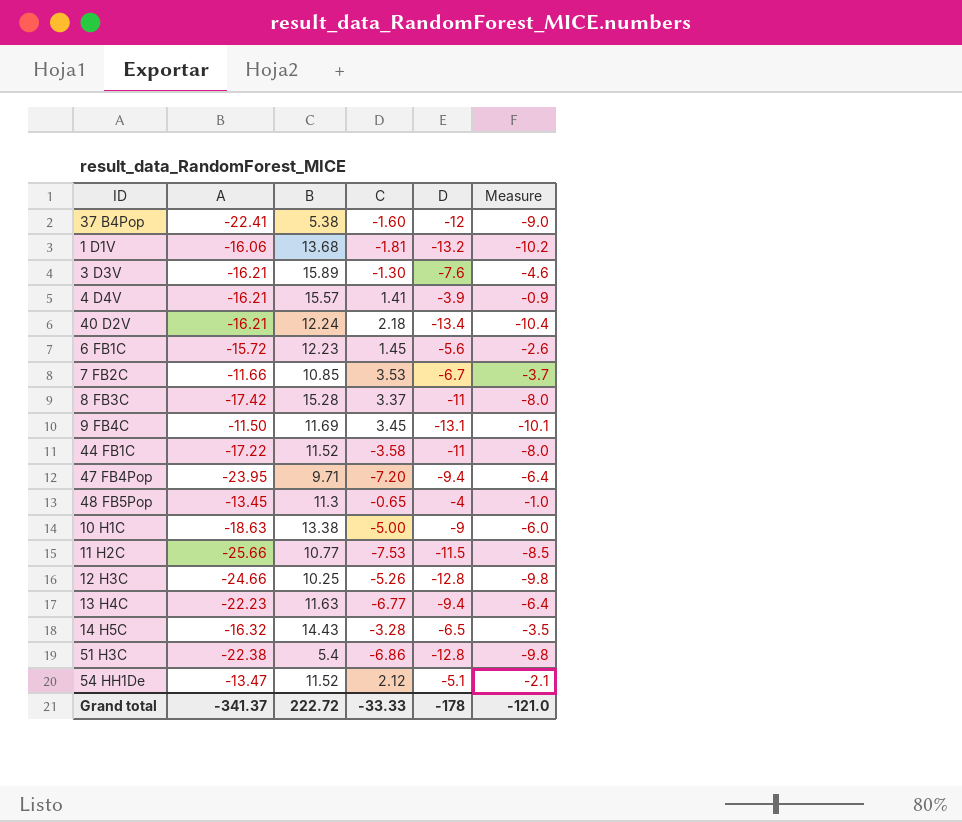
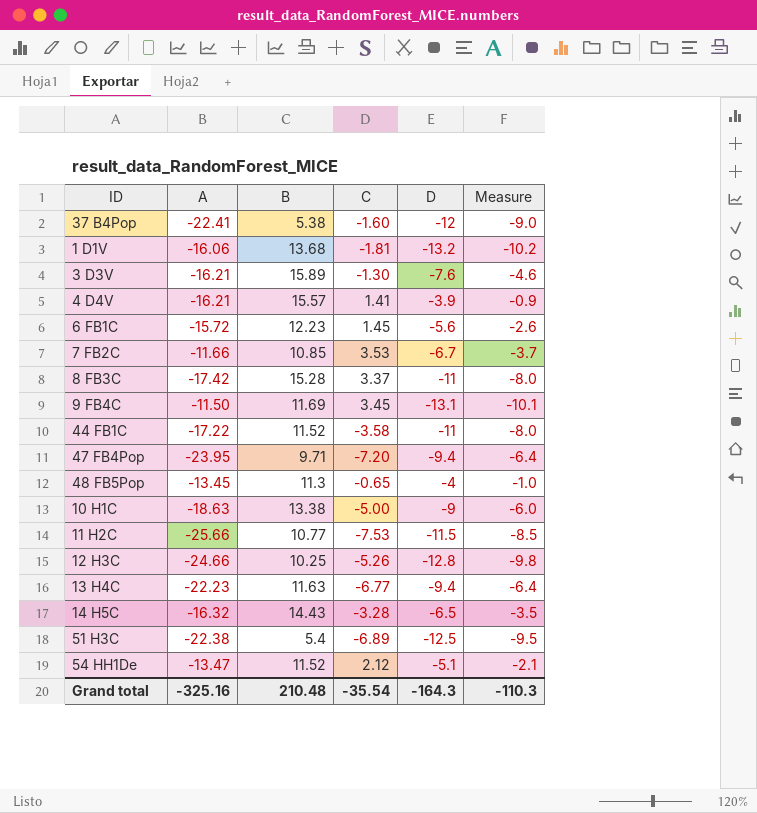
row 40 D2V: -16.21 | 12.24 | 2.18 | -13.4 | -10.4 -> none
51 H3C | C: -6.86 -> -6.89
51 H3C | D: -12.8 -> -12.5
51 H3C | Measure: -9.8 -> -9.5
Grand total | A: -341.37 -> -325.16
Grand total | B: 222.72 -> 210.48
Grand total | C: -33.33 -> -35.54
Grand total | D: -178 -> -164.3
Grand total | Measure: -121.0 -> -110.3

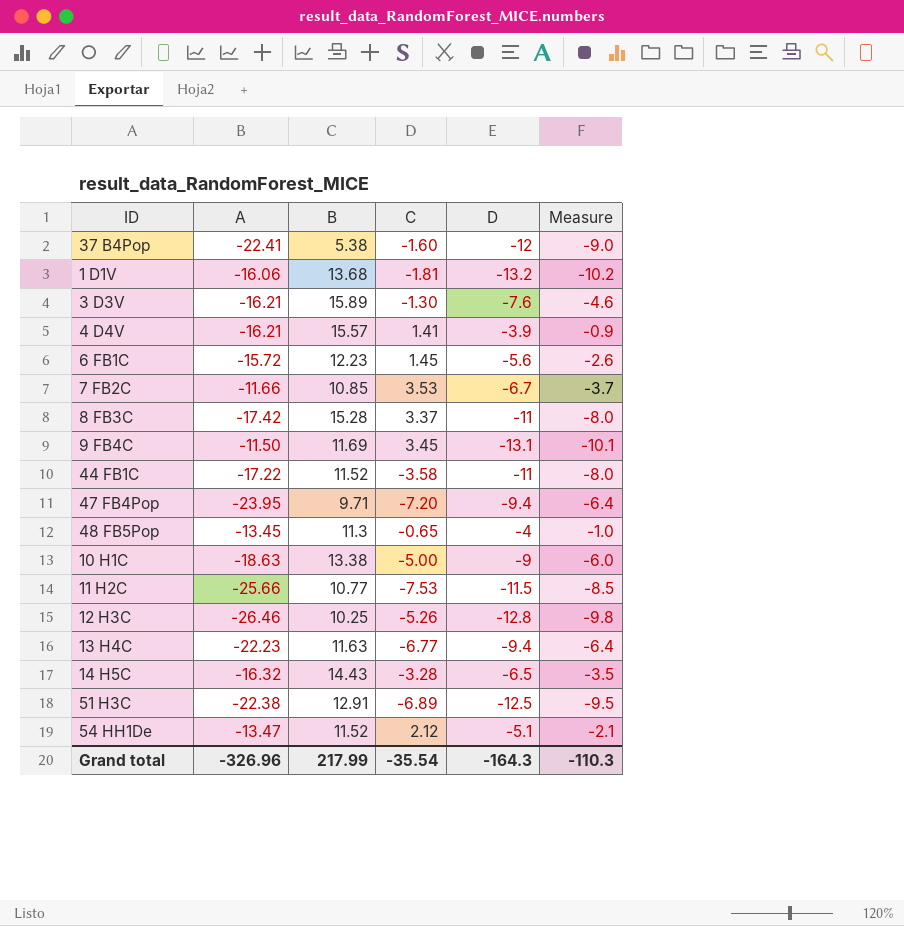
12 H3C | A: -24.66 -> -26.46
51 H3C | B: 5.4 -> 12.91
Grand total | A: -325.16 -> -326.96
Grand total | B: 210.48 -> 217.99

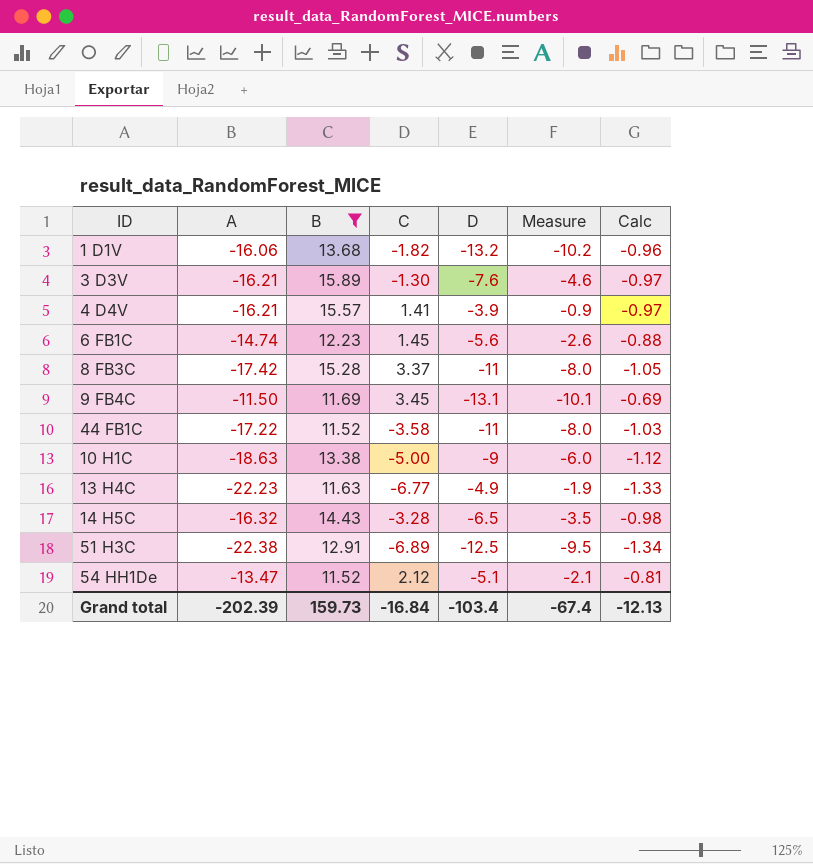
filter: none -> B >= 11.52
column Calc | formula: none -> [A] * 0.06
1 D1V | C: -1.81 -> -1.82
6 FB1C | A: -15.72 -> -14.74
13 H4C | D: -9.4 -> -4.9
13 H4C | Measure: -6.4 -> -1.9
Grand total | A: -326.96 -> -202.39
Grand total | B: 217.99 -> 159.73
Grand total | C: -35.54 -> -16.84
Grand total | D: -164.3 -> -103.4
Grand total | Measure: -110.3 -> -67.4

